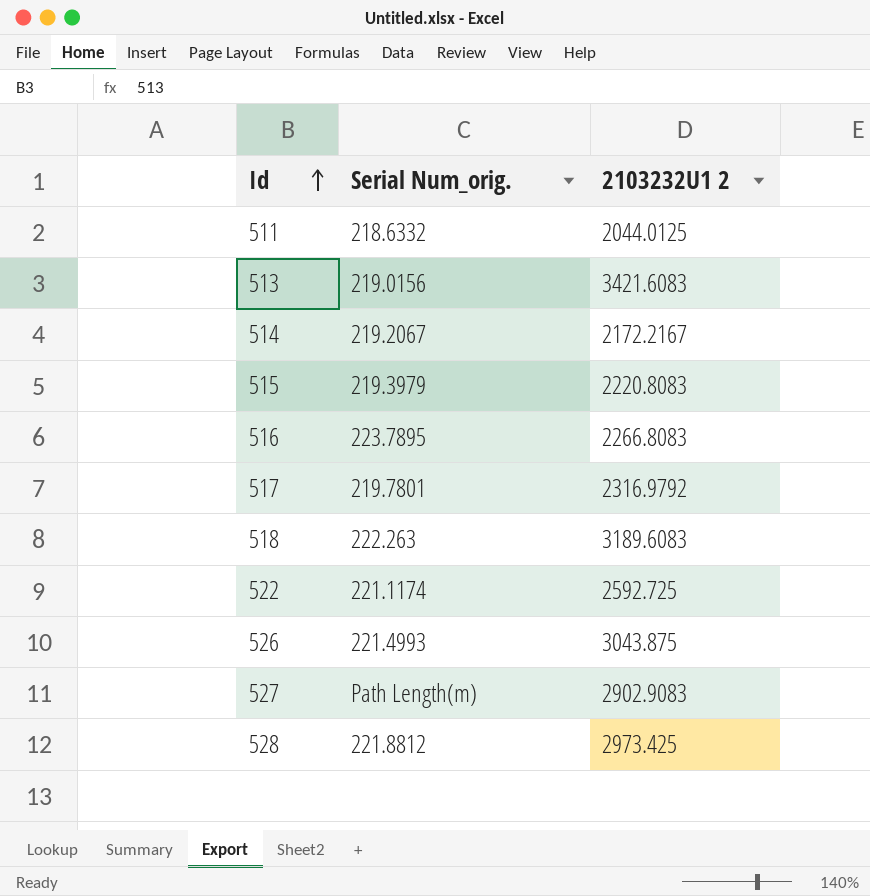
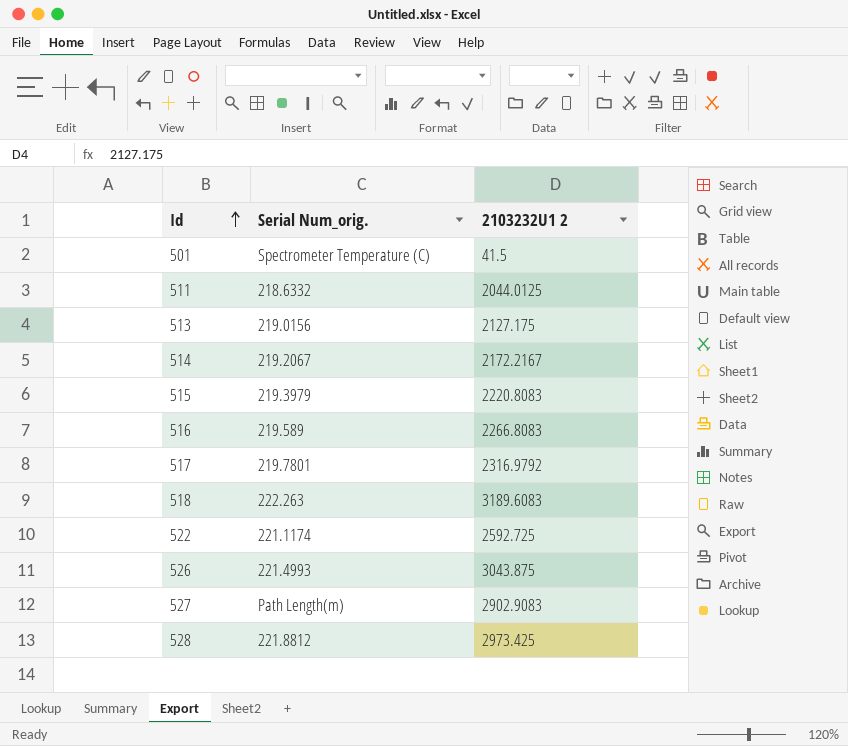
row 501: none -> Spectrometer Temperature (C) | 41.5
513 | 2103232U1 2: 3421.6083 -> 2127.175
516 | Serial Num_orig.: 223.7895 -> 219.589

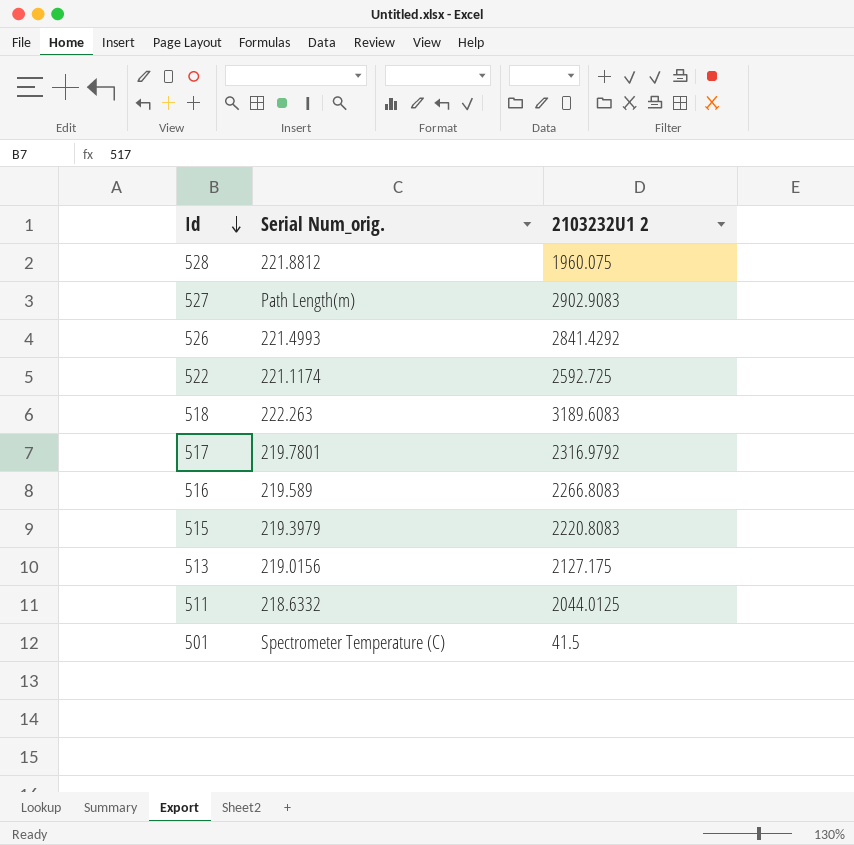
row order: Id ascending -> Id descending
row 514: 219.2067 | 2172.2167 -> none
528 | 2103232U1 2: 2973.425 -> 1960.075
526 | 2103232U1 2: 3043.875 -> 2841.4292

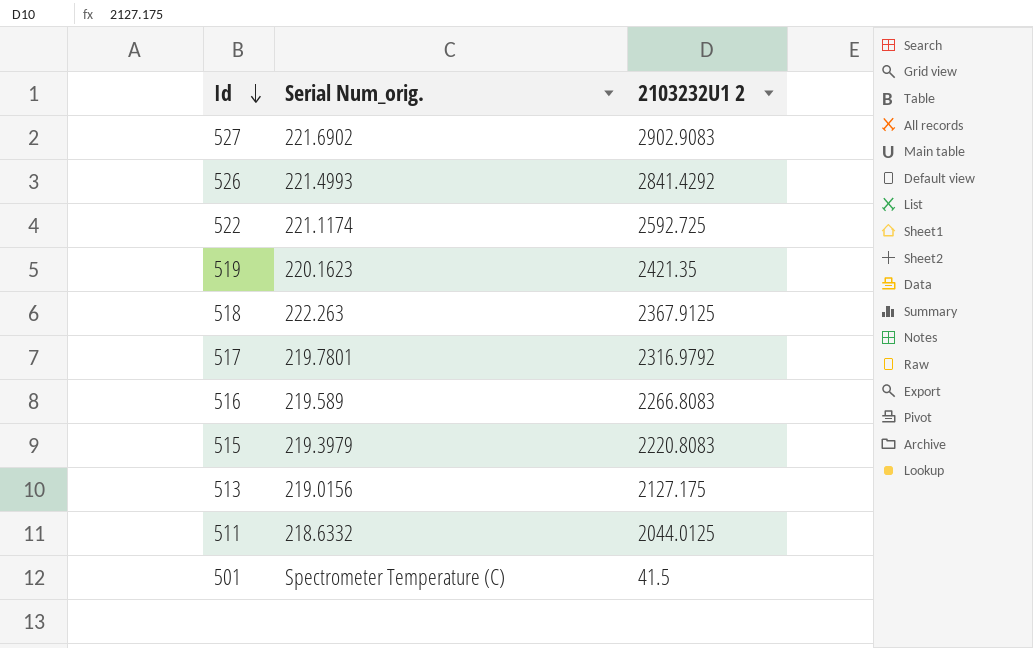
row 528: 221.8812 | 1960.075 -> none
527 | Serial Num_orig.: Path Length(m) -> 221.6902
row 519: none -> 220.1623 | 2421.35
518 | 2103232U1 2: 3189.6083 -> 2367.9125

